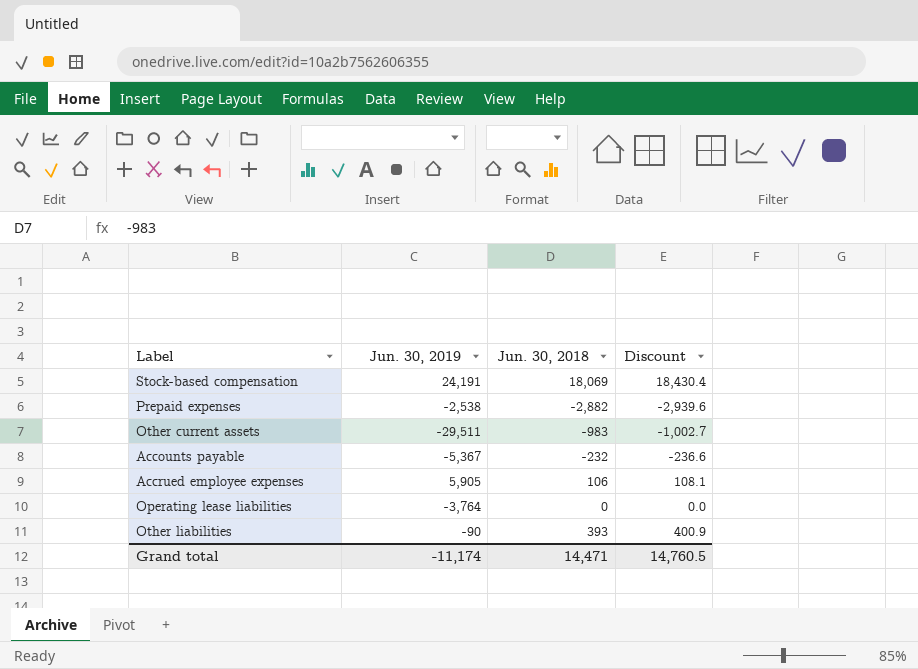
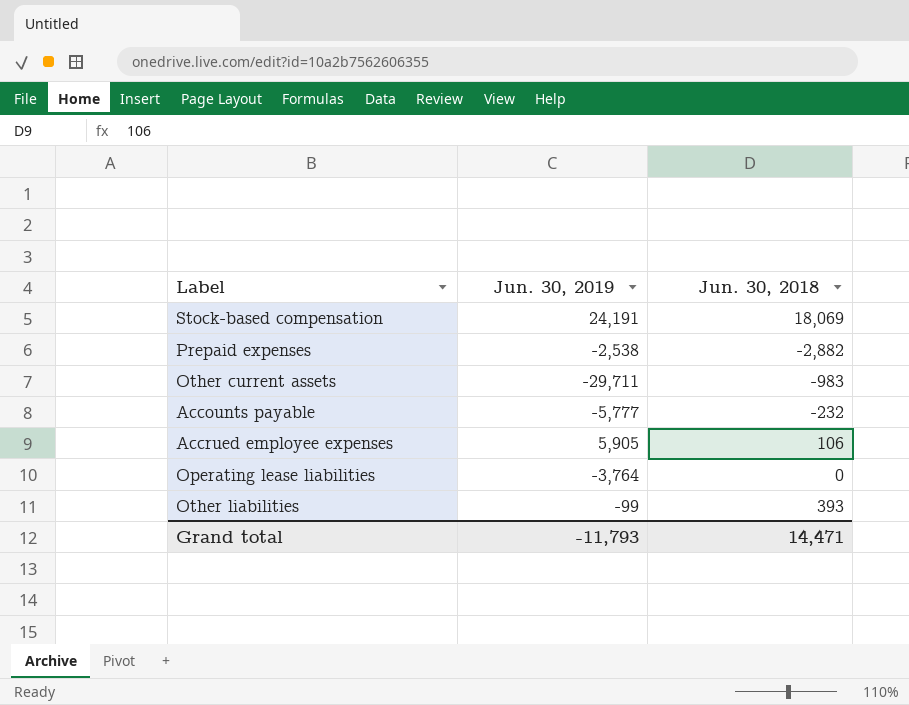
column Discount | formula: [Jun. 30, 2018] * 1.02 -> none
Other current assets | Jun. 30, 2019: -29,511 -> -29,711
Accounts payable | Jun. 30, 2019: -5,367 -> -5,777
Other liabilities | Jun. 30, 2019: -90 -> -99
Grand total | Jun. 30, 2019: -11,174 -> -11,793

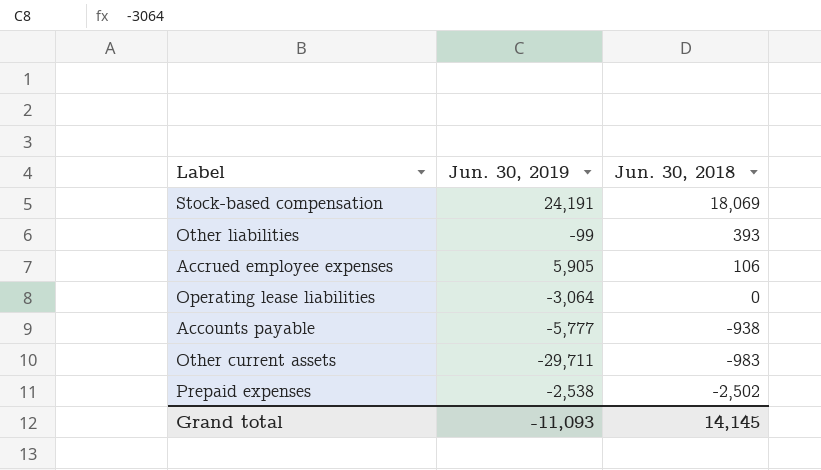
row order: none -> Jun. 30, 2018 descending
Operating lease liabilities | Jun. 30, 2019: -3,764 -> -3,064
Accounts payable | Jun. 30, 2018: -232 -> -938
Prepaid expenses | Jun. 30, 2018: -2,882 -> -2,502
Grand total | Jun. 30, 2019: -11,793 -> -11,093
Grand total | Jun. 30, 2018: 14,471 -> 14,145

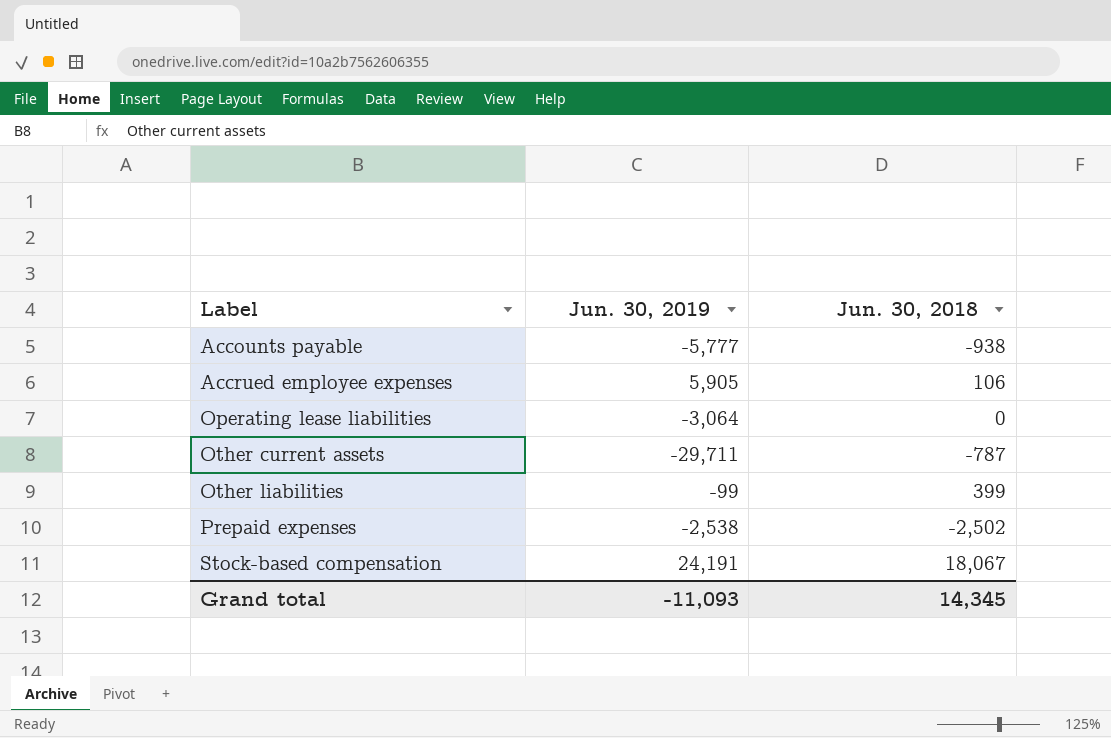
row order: Jun. 30, 2018 descending -> Label ascending
Other current assets | Jun. 30, 2018: -983 -> -787
Other liabilities | Jun. 30, 2018: 393 -> 399
Stock-based compensation | Jun. 30, 2018: 18,069 -> 18,067
Grand total | Jun. 30, 2018: 14,145 -> 14,345

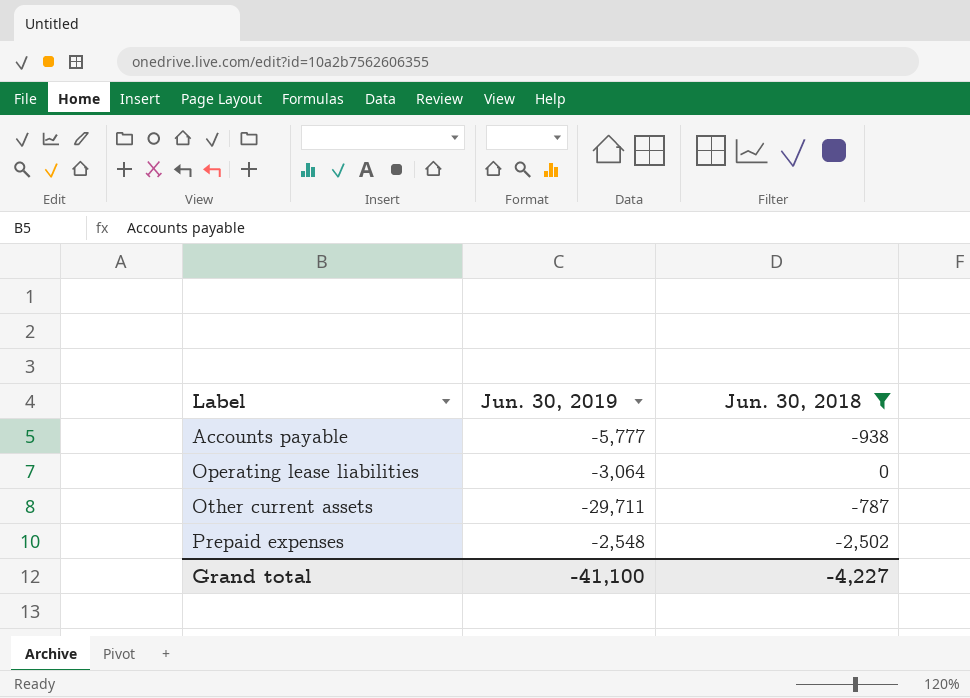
filter: none -> Jun. 30, 2018 <= 0
Prepaid expenses | Jun. 30, 2019: -2,538 -> -2,548
Grand total | Jun. 30, 2019: -11,093 -> -41,100
Grand total | Jun. 30, 2018: 14,345 -> -4,227

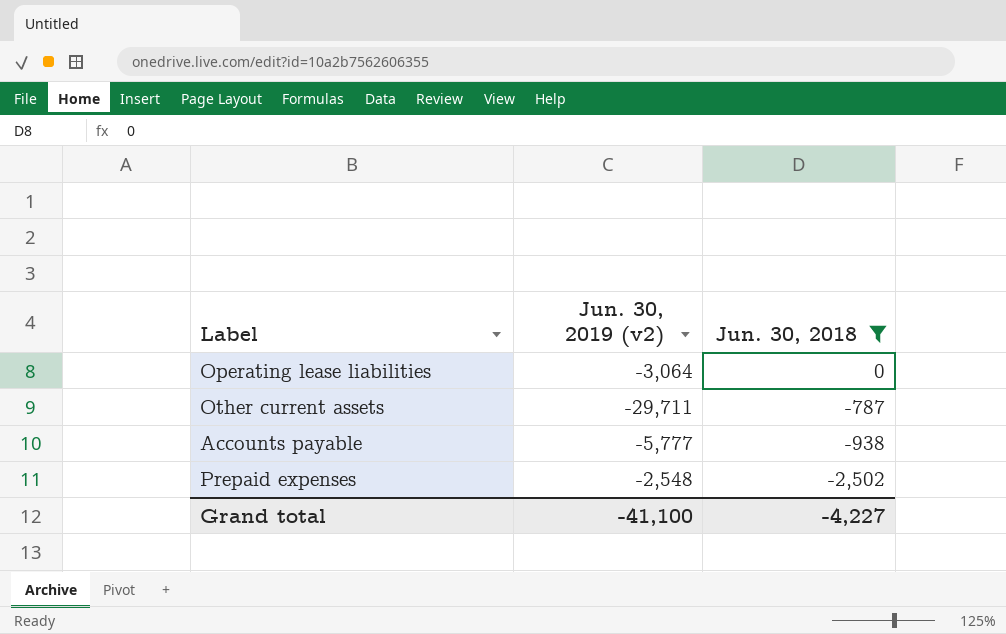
row order: Label ascending -> Jun. 30, 2018 descending
column name: Jun. 30, 2019 -> Jun. 30, 2019 (v2)

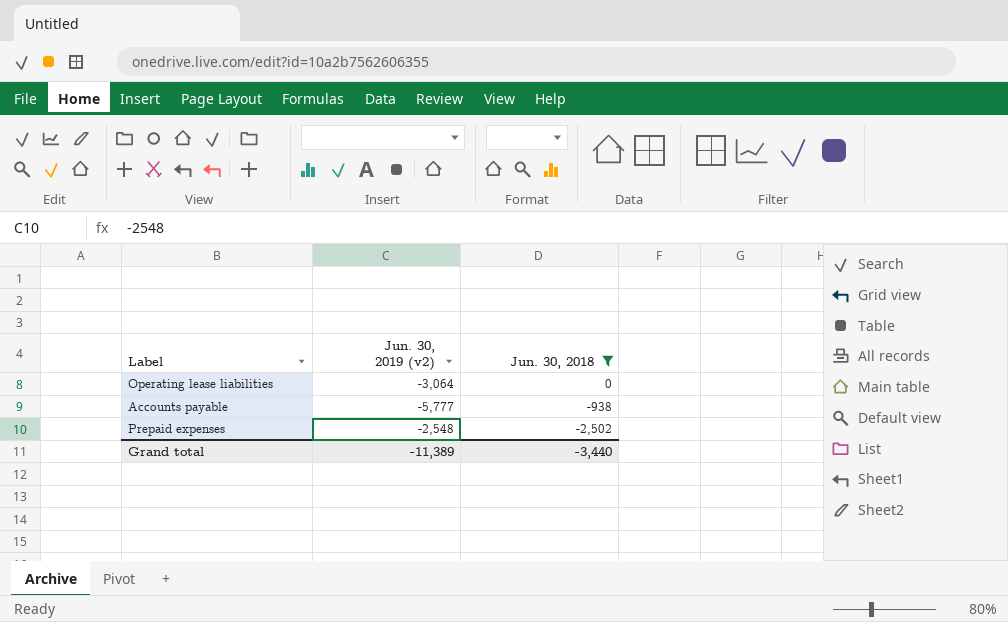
row Other current assets: -29,711 | -787 -> none
Grand total | Jun. 30, 2019 (v2): -41,100 -> -11,389
Grand total | Jun. 30, 2018: -4,227 -> -3,440

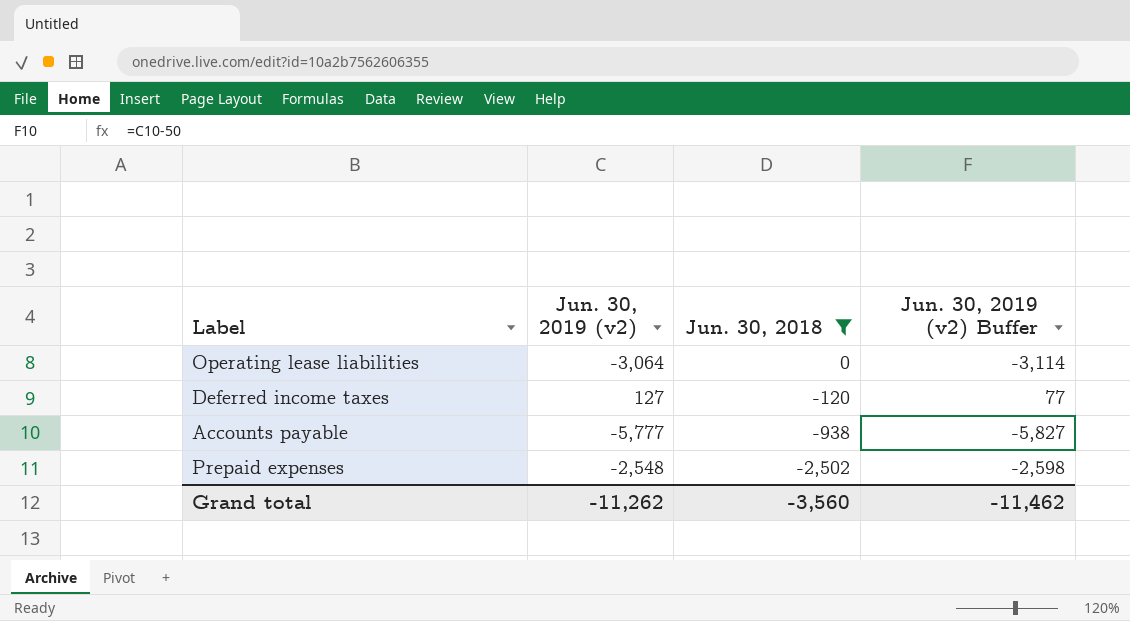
column Jun. 30, 2019 (v2) Buffer | formula: none -> [Jun. 30, 2019 (v2)] - 50
row Deferred income taxes: none -> 127 | -120 | 77
Grand total | Jun. 30, 2019 (v2): -11,389 -> -11,262
Grand total | Jun. 30, 2018: -3,440 -> -3,560

